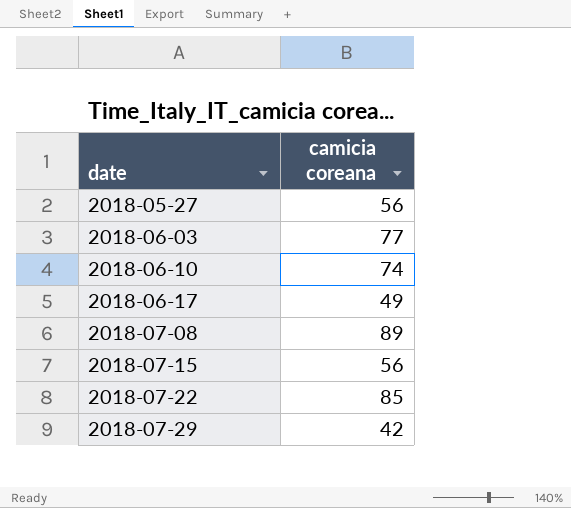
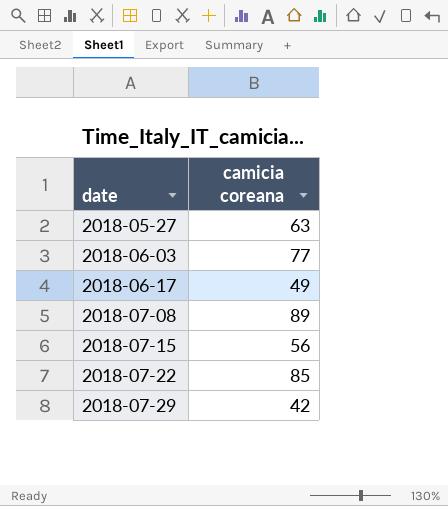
row 2018-06-10: 74 -> none
2018-05-27 | camicia coreana: 56 -> 63

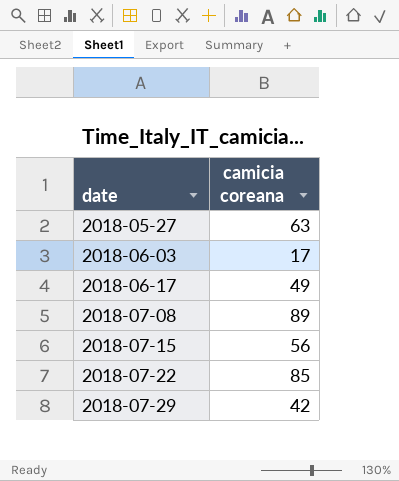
2018-06-03 | camicia coreana: 77 -> 17

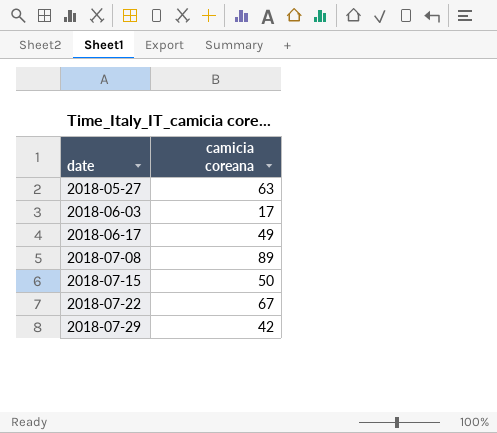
2018-07-15 | camicia coreana: 56 -> 50
2018-07-22 | camicia coreana: 85 -> 67

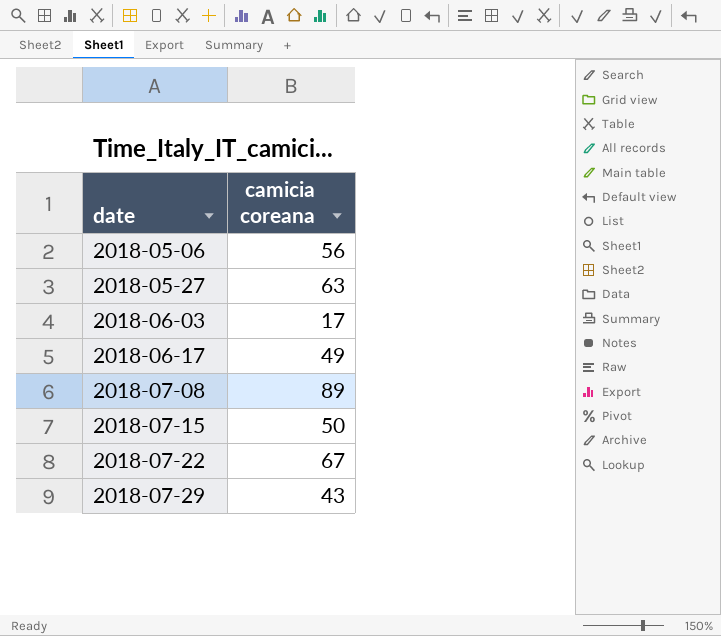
row 2018-05-06: none -> 56
2018-07-29 | camicia coreana: 42 -> 43

